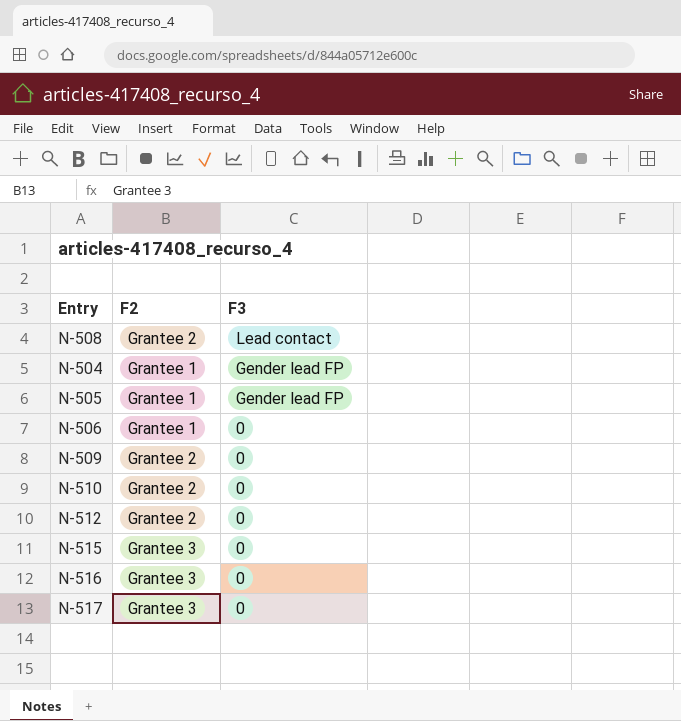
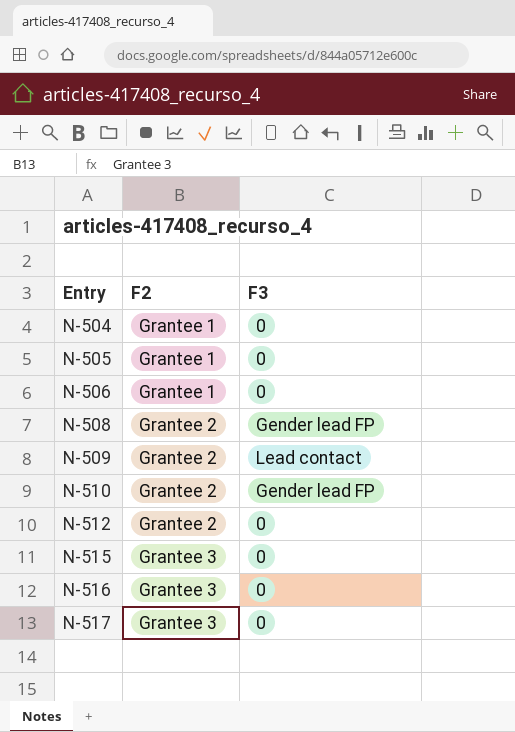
row order: F3 descending -> Entry ascending
N-504 | F3: Gender lead FP -> 0
N-505 | F3: Gender lead FP -> 0
N-508 | F3: Lead contact -> Gender lead FP
N-509 | F3: 0 -> Lead contact
N-510 | F3: 0 -> Gender lead FP

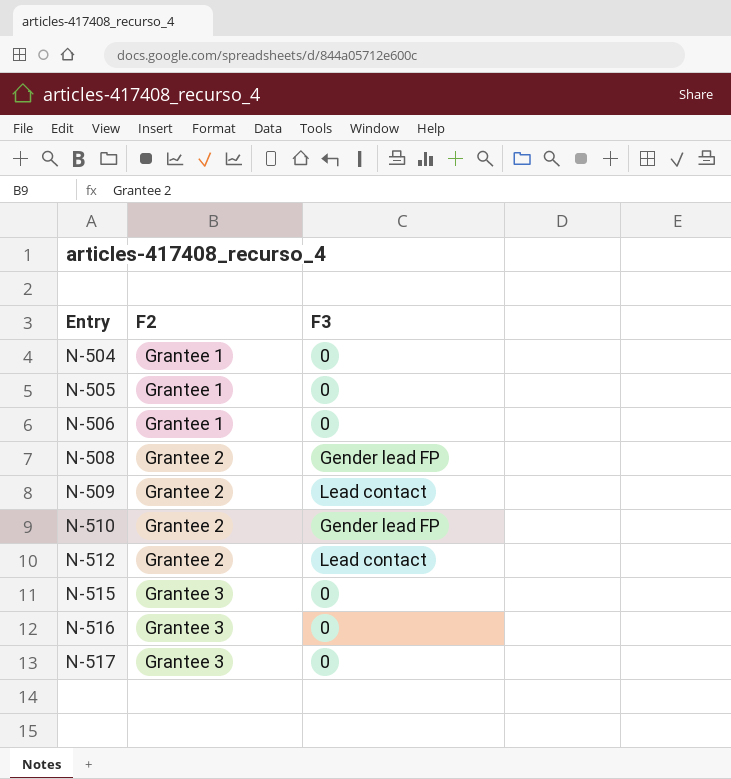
N-512 | F3: 0 -> Lead contact

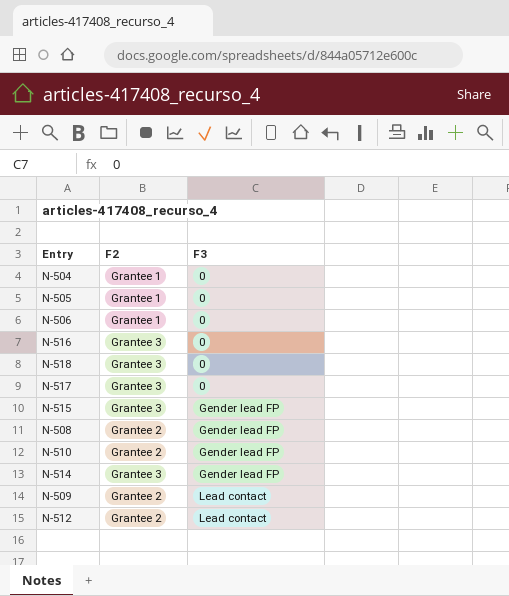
row order: Entry ascending -> F3 ascending
row N-518: none -> Grantee 3 | 0
N-515 | F3: 0 -> Gender lead FP
row N-514: none -> Grantee 3 | Gender lead FP

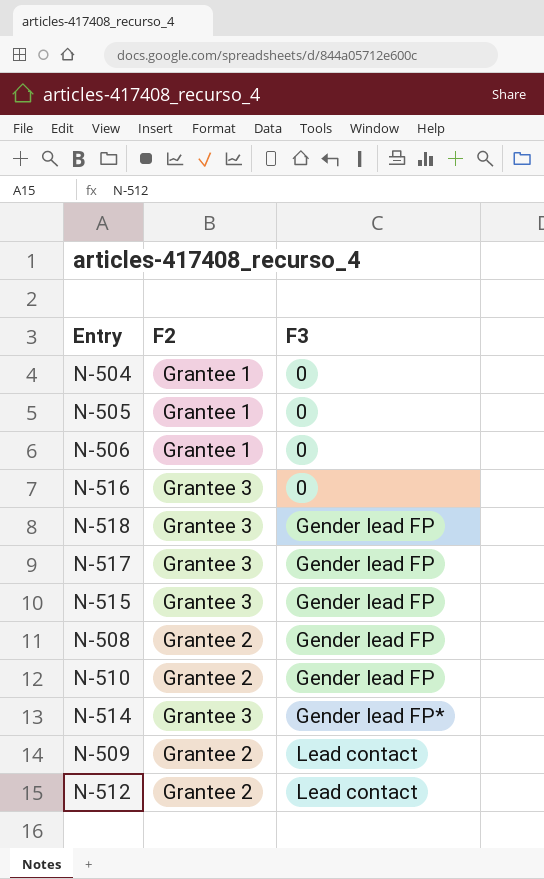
N-518 | F3: 0 -> Gender lead FP
N-517 | F3: 0 -> Gender lead FP
N-514 | F3: Gender lead FP -> Gender lead FP*

